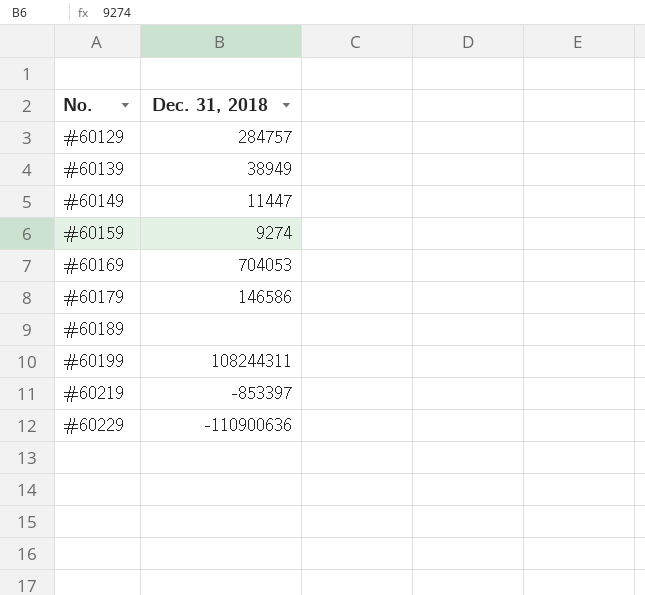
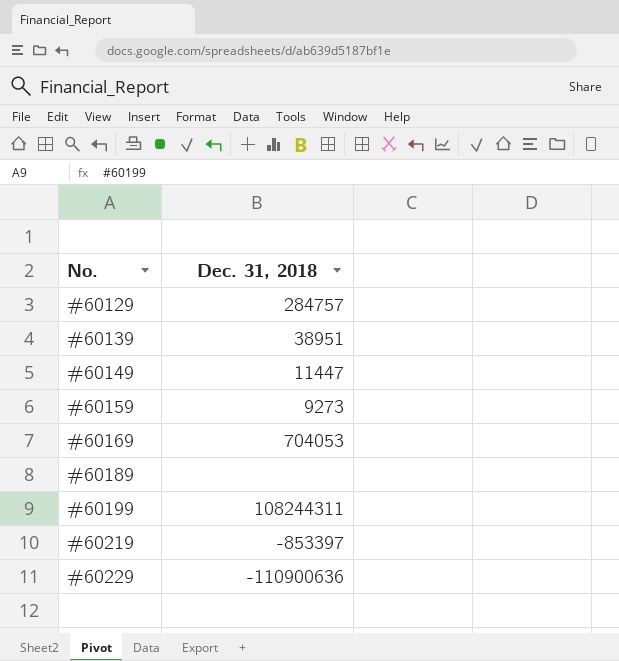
row #60179: 146586 -> none
#60139 | Dec. 31, 2018: 38949 -> 38951
#60159 | Dec. 31, 2018: 9274 -> 9273

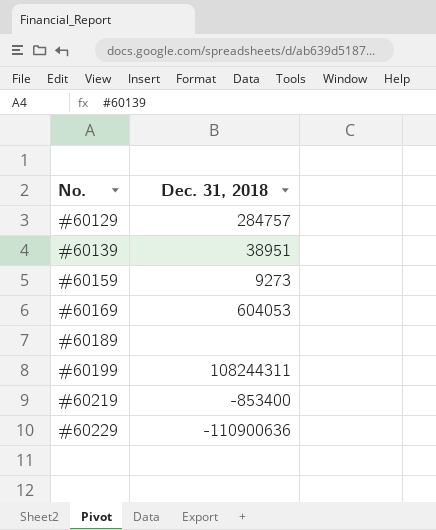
row #60149: 11447 -> none
#60169 | Dec. 31, 2018: 704053 -> 604053
#60219 | Dec. 31, 2018: -853397 -> -853400

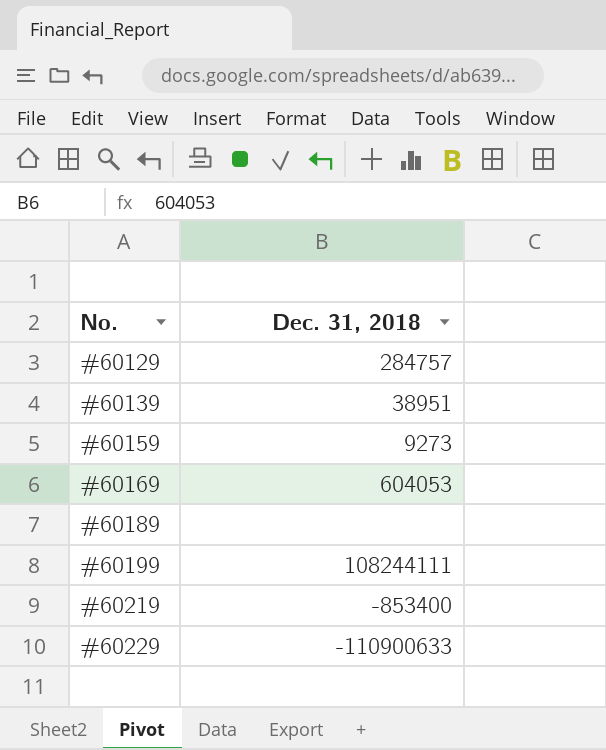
#60199 | Dec. 31, 2018: 108244311 -> 108244111
#60229 | Dec. 31, 2018: -110900636 -> -110900633

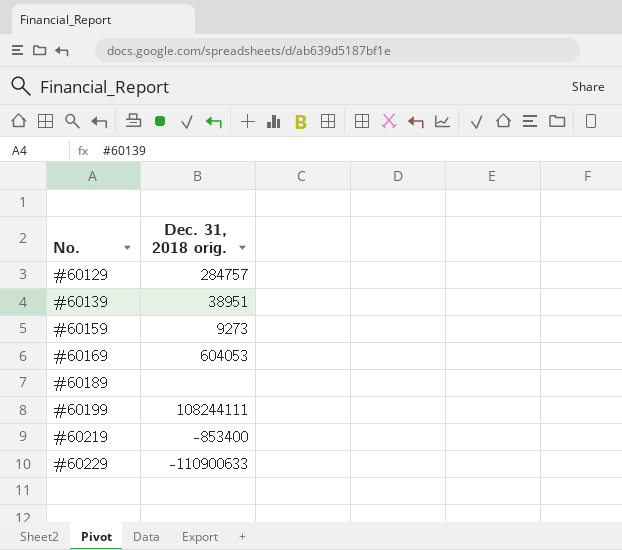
column name: Dec. 31, 2018 -> Dec. 31, 2018 orig.

